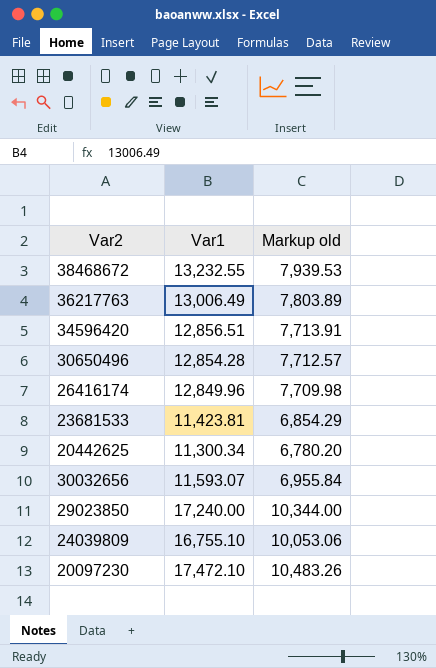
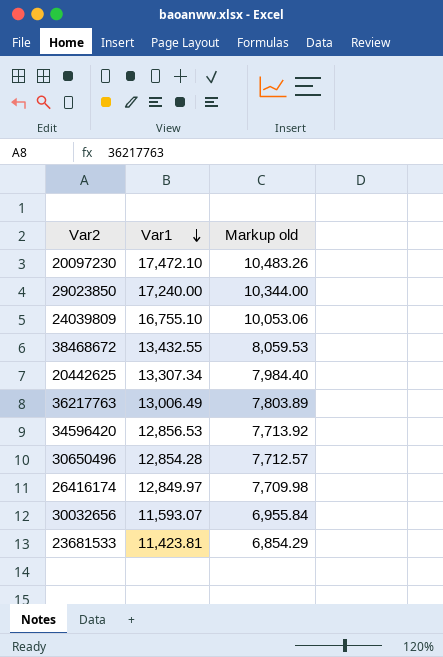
row order: none -> Var1 descending
38468672 | Var1: 13,232.55 -> 13,432.55
38468672 | Markup old: 7,939.53 -> 8,059.53
20442625 | Var1: 11,300.34 -> 13,307.34
20442625 | Markup old: 6,780.20 -> 7,984.40
34596420 | Var1: 12,856.51 -> 12,856.53
34596420 | Markup old: 7,713.91 -> 7,713.92
26416174 | Var1: 12,849.96 -> 12,849.97

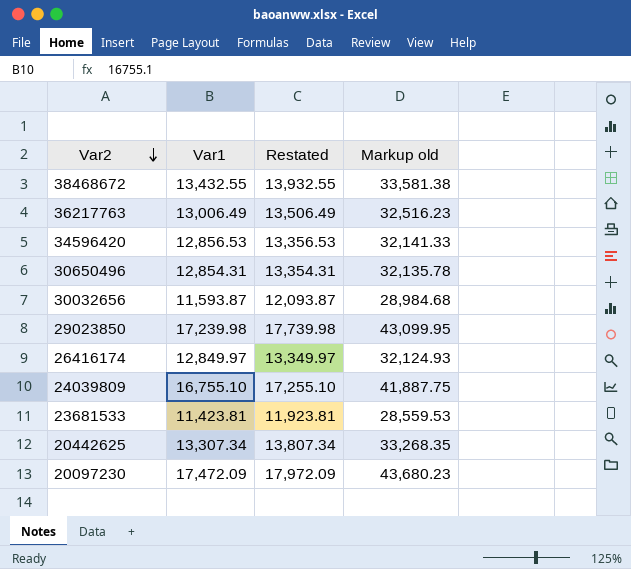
row order: Var1 descending -> Var2 descending
column Restated | formula: none -> [Var1] + 500
column Markup old | formula: [Var1] * 0.6 -> [Var1] * 2.5
30650496 | Var1: 12,854.28 -> 12,854.31
30032656 | Var1: 11,593.07 -> 11,593.87
29023850 | Var1: 17,240.00 -> 17,239.98
20097230 | Var1: 17,472.10 -> 17,472.09

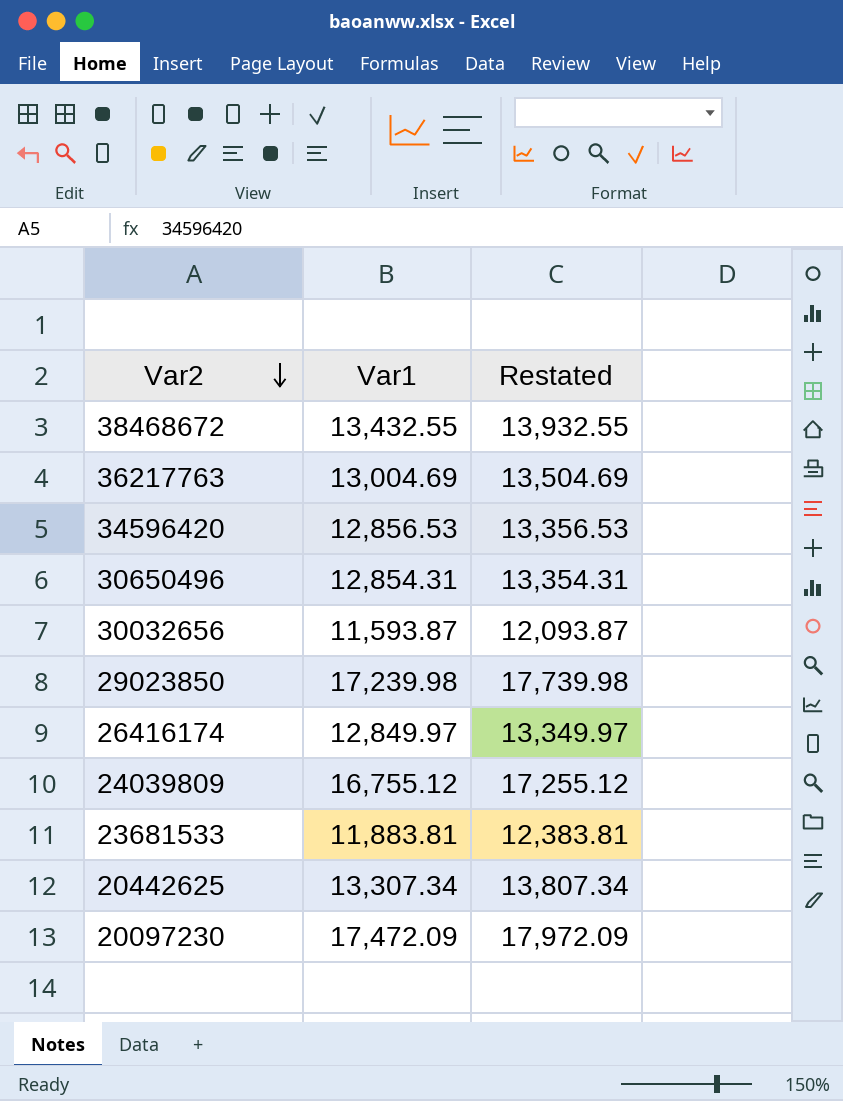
column Markup old | formula: [Var1] * 2.5 -> none
36217763 | Var1: 13,006.49 -> 13,004.69
36217763 | Restated: 13,506.49 -> 13,504.69
24039809 | Var1: 16,755.10 -> 16,755.12
24039809 | Restated: 17,255.10 -> 17,255.12
23681533 | Var1: 11,423.81 -> 11,883.81
23681533 | Restated: 11,923.81 -> 12,383.81

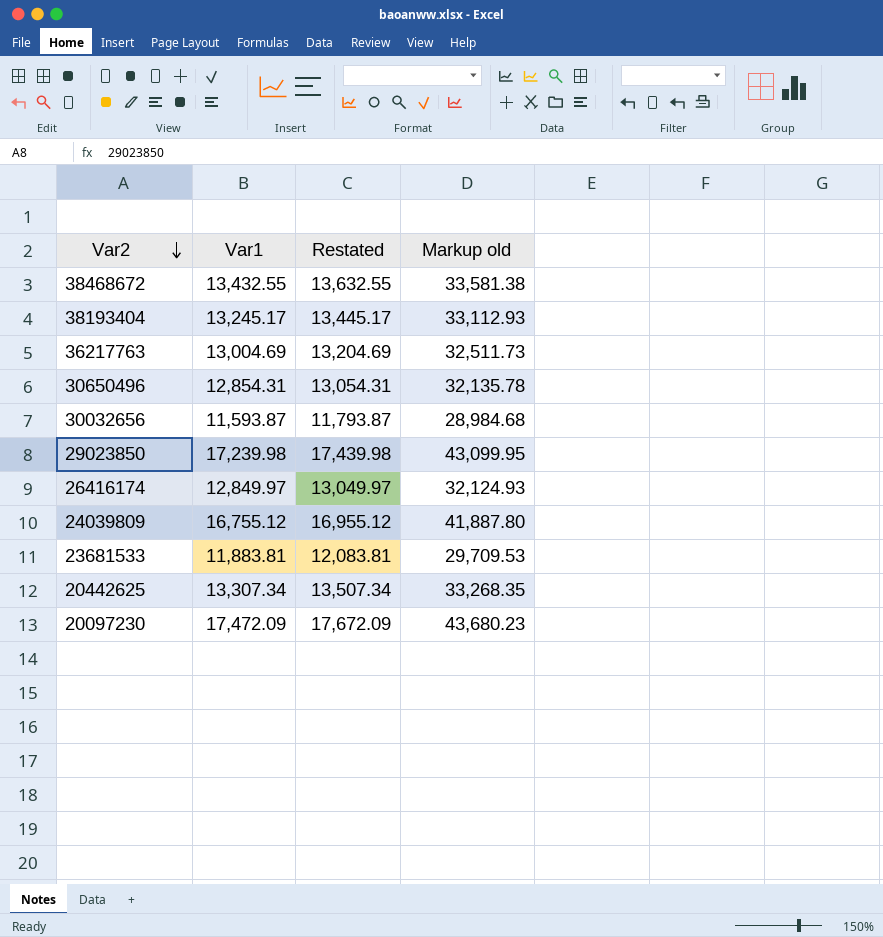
column Restated | formula: [Var1] + 500 -> [Var1] + 200
column Markup old | formula: none -> [Var1] * 2.5
row 34596420: 12,856.53 | 13,356.53 -> none
row 38193404: none -> 13,245.17 | 13,445.17 | 33,112.93

